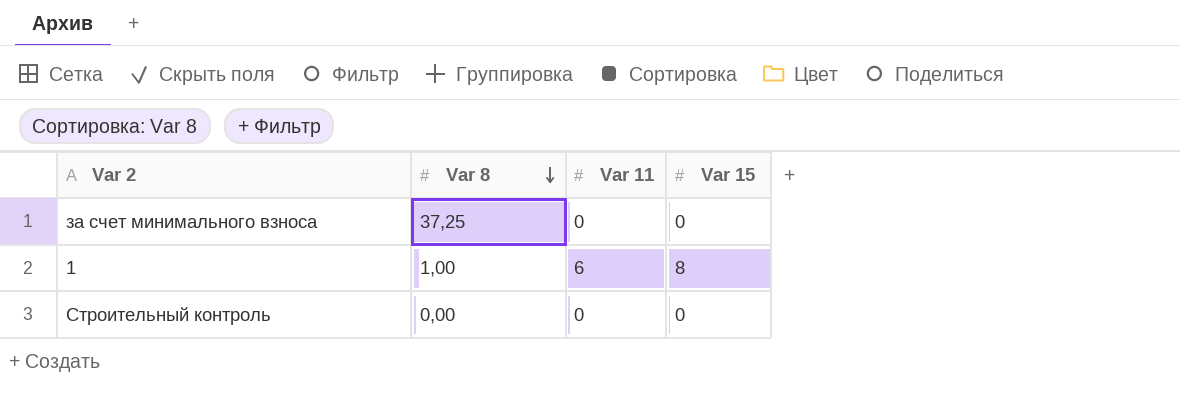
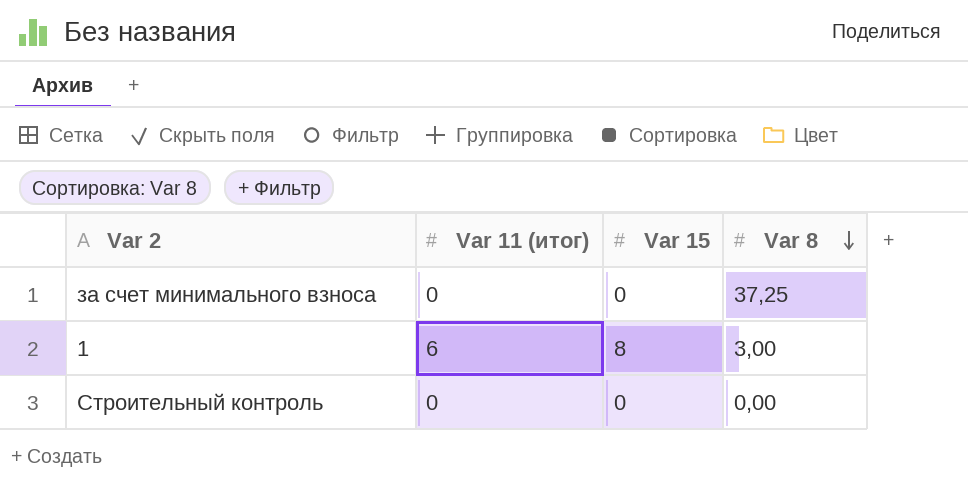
column name: Var 11 -> Var 11 (итог)
column Var 8 | position: 2 -> 4
1 | Var 8: 1,00 -> 3,00

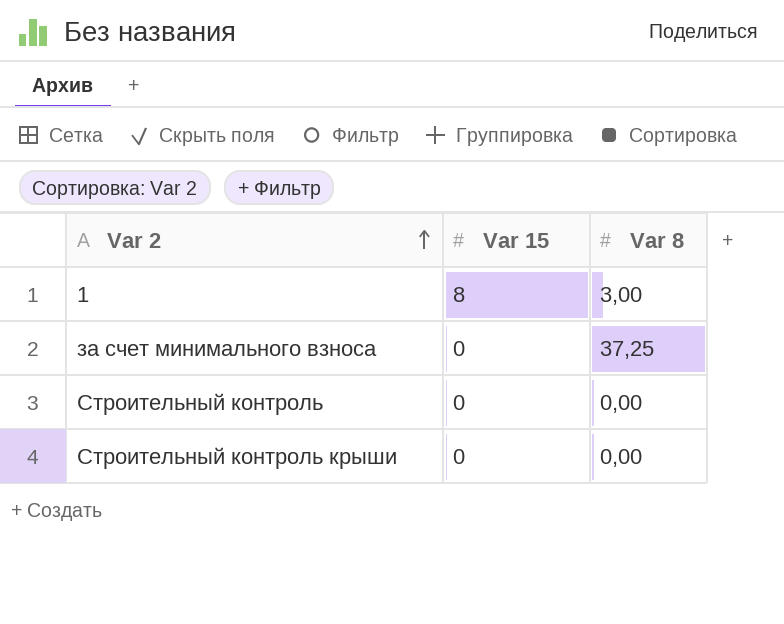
row order: Var 8 descending -> Var 2 ascending
column Var 11 (итог) | position: 2 -> none
row Строительный контроль крыши: none -> 0 | 0,00

